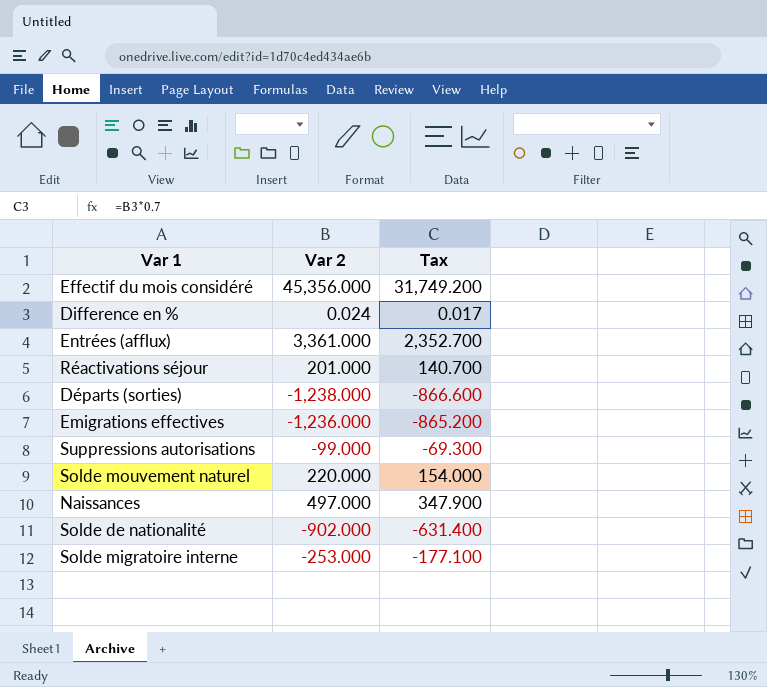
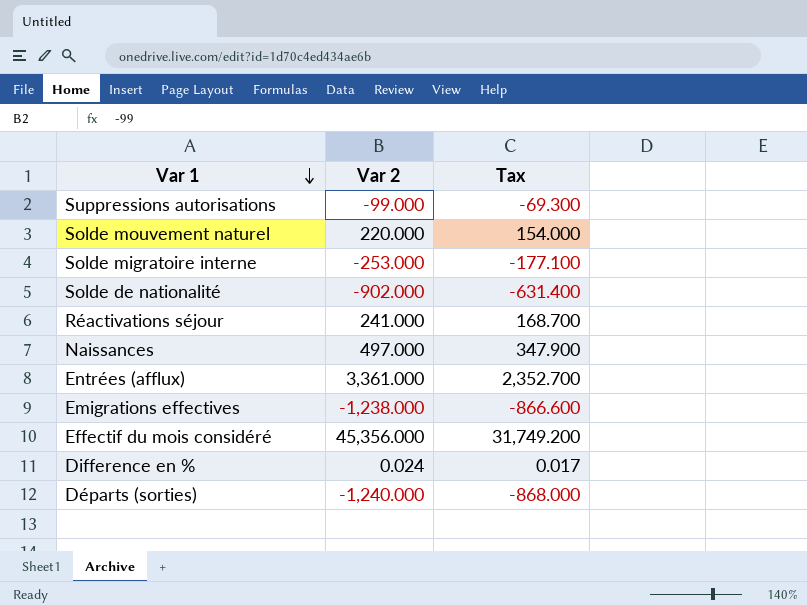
row order: none -> Var 1 descending
Réactivations séjour | Var 2: 201.000 -> 241.000
Réactivations séjour | Tax: 140.700 -> 168.700
Emigrations effectives | Var 2: -1,236.000 -> -1,238.000
Emigrations effectives | Tax: -865.200 -> -866.600
Départs (sorties) | Var 2: -1,238.000 -> -1,240.000
Départs (sorties) | Tax: -866.600 -> -868.000

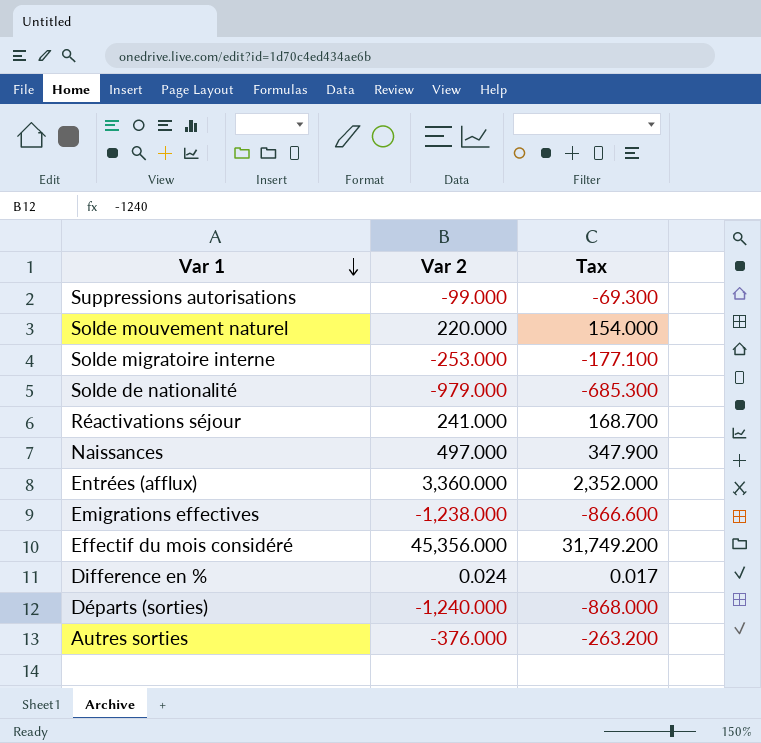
Solde de nationalité | Var 2: -902.000 -> -979.000
Solde de nationalité | Tax: -631.400 -> -685.300
Entrées (afflux) | Var 2: 3,361.000 -> 3,360.000
Entrées (afflux) | Tax: 2,352.700 -> 2,352.000
row Autres sorties: none -> -376.000 | -263.200

